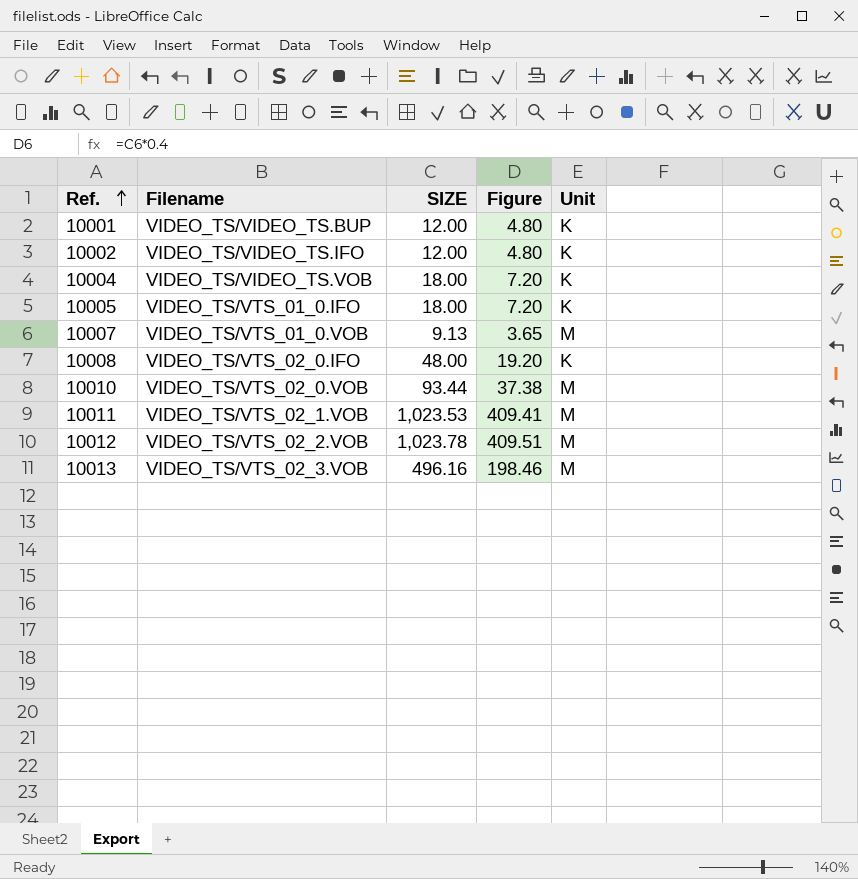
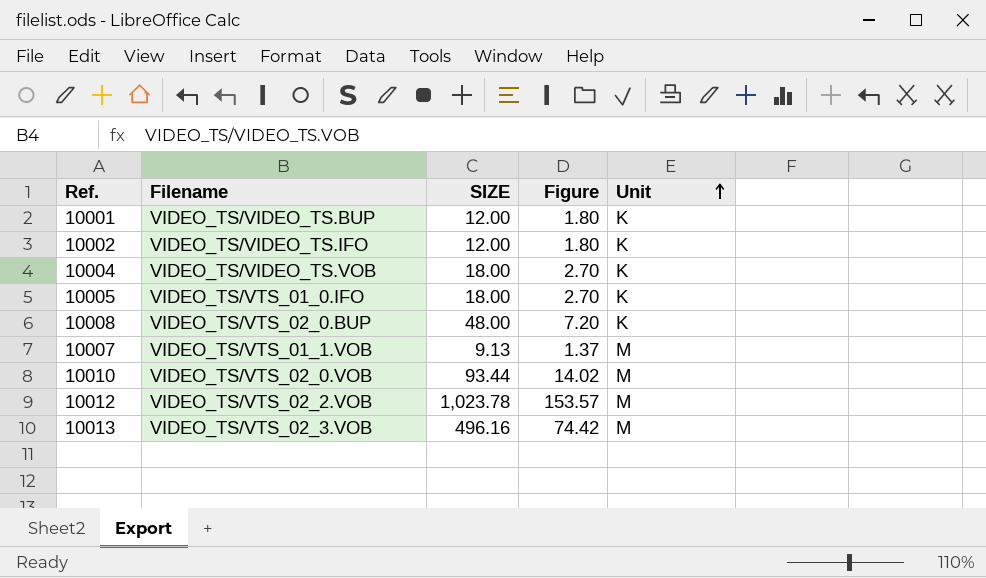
row order: Ref. ascending -> Unit ascending
column Figure | formula: [SIZE] * 0.4 -> [SIZE] * 0.15
row 10011: VIDEO_TS/VTS_02_1.VOB | 1,023.53 | 409.41 | M -> none
10008 | Filename: VIDEO_TS/VTS_02_0.IFO -> VIDEO_TS/VTS_02_0.BUP
10007 | Filename: VIDEO_TS/VTS_01_0.VOB -> VIDEO_TS/VTS_01_1.VOB

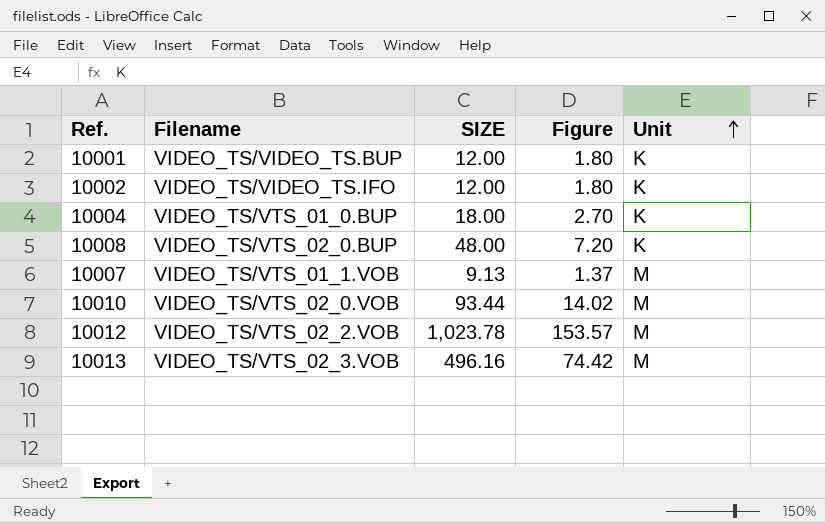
row 10005: VIDEO_TS/VTS_01_0.IFO | 18.00 | 2.70 | K -> none
10004 | Filename: VIDEO_TS/VIDEO_TS.VOB -> VIDEO_TS/VTS_01_0.BUP

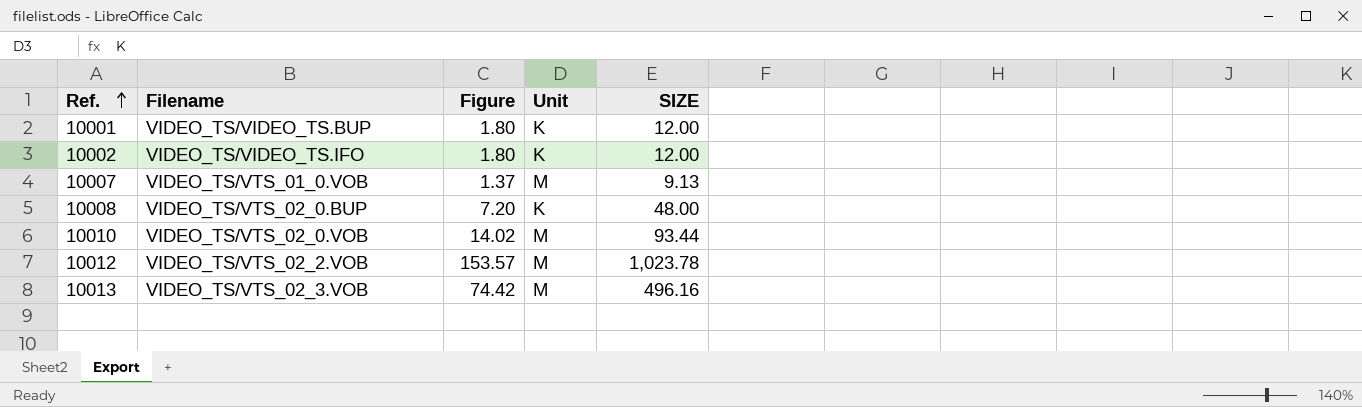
row order: Unit ascending -> Ref. ascending
column SIZE | position: 3 -> 5
row 10004: VIDEO_TS/VTS_01_0.BUP | 18.00 | 2.70 | K -> none
10007 | Filename: VIDEO_TS/VTS_01_1.VOB -> VIDEO_TS/VTS_01_0.VOB

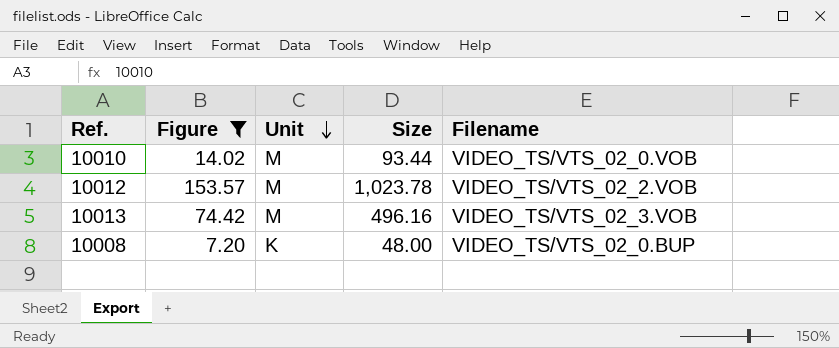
filter: none -> Figure >= 7.20
row order: Ref. ascending -> Unit descending
column name: SIZE -> Size
column Filename | position: 2 -> 5

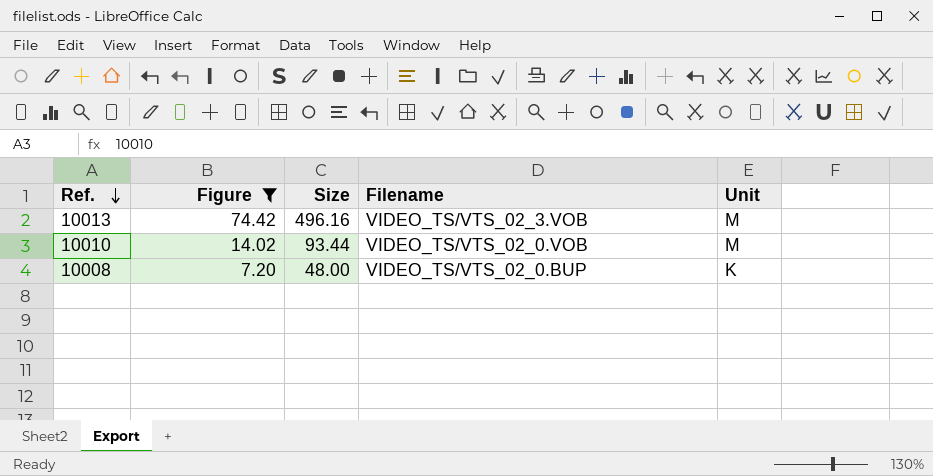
row order: Unit descending -> Ref. descending
column Unit | position: 3 -> 5
row 10012: 153.57 | M | 1,023.78 | VIDEO_TS/VTS_02_2.VOB -> none

